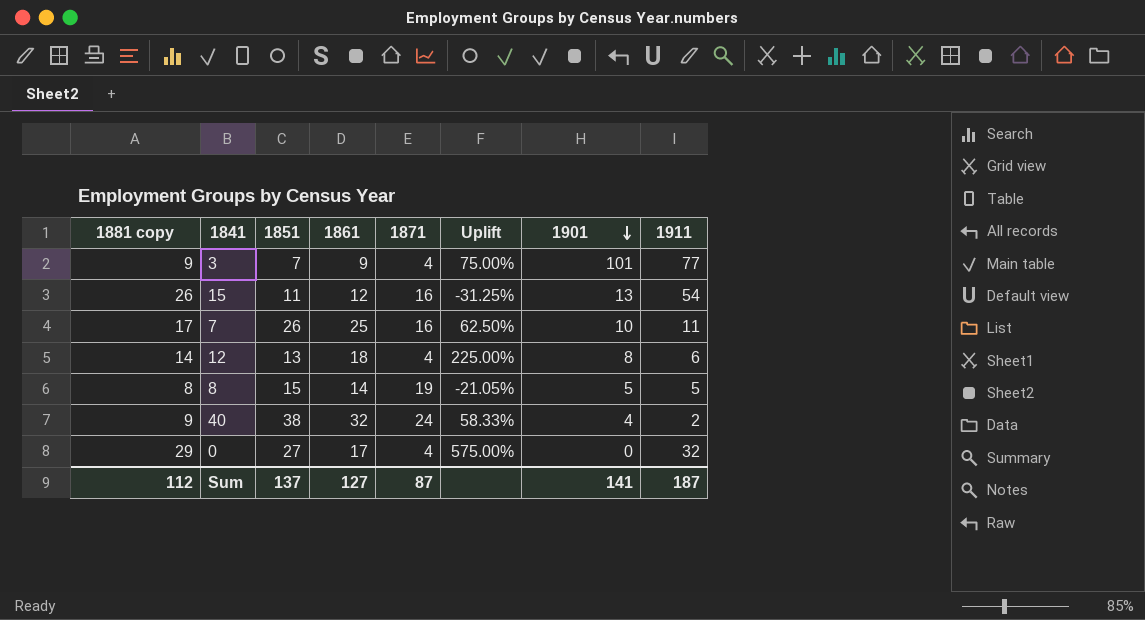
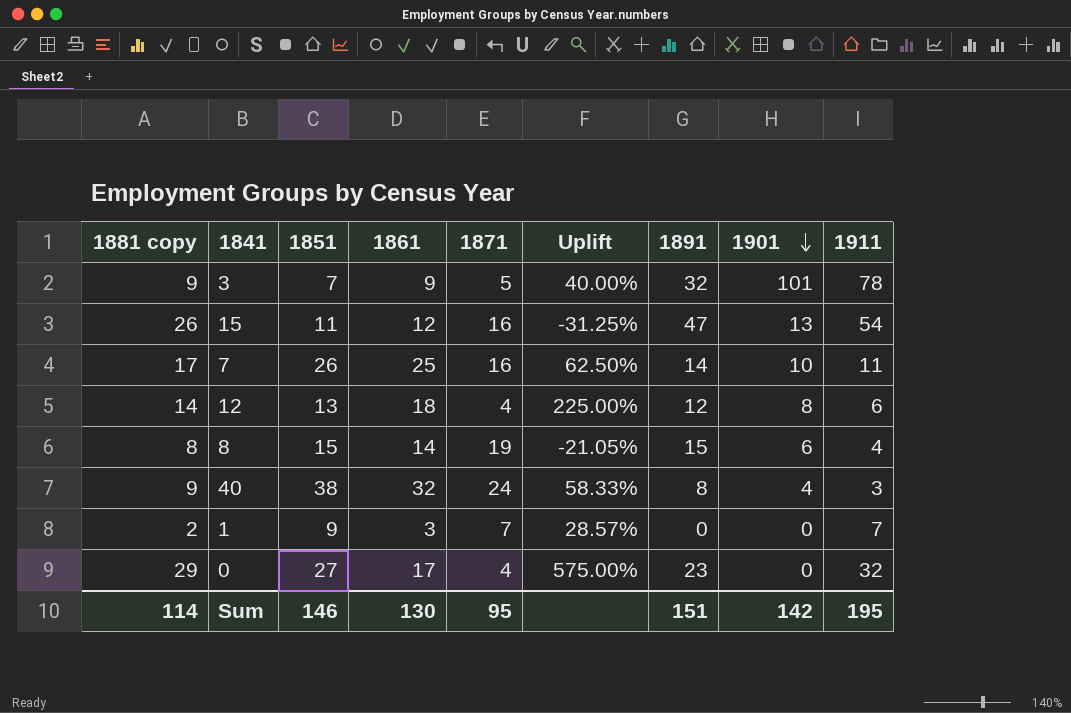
column 1891 | position: none -> 7
3 | 1871: 4 -> 5
3 | Uplift: 75.00% -> 40.00%
3 | 1911: 77 -> 78
8 | 1901: 5 -> 6
8 | 1911: 5 -> 4
40 | 1911: 2 -> 3
row 1: none -> 2 | 9 | 3 | 7 | 28.57% | 0 | 0 | 7
Sum | 1881 copy: 112 -> 114
Sum | 1851: 137 -> 146
Sum | 1861: 127 -> 130
Sum | 1871: 87 -> 95
Sum | 1901: 141 -> 142
Sum | 1911: 187 -> 195

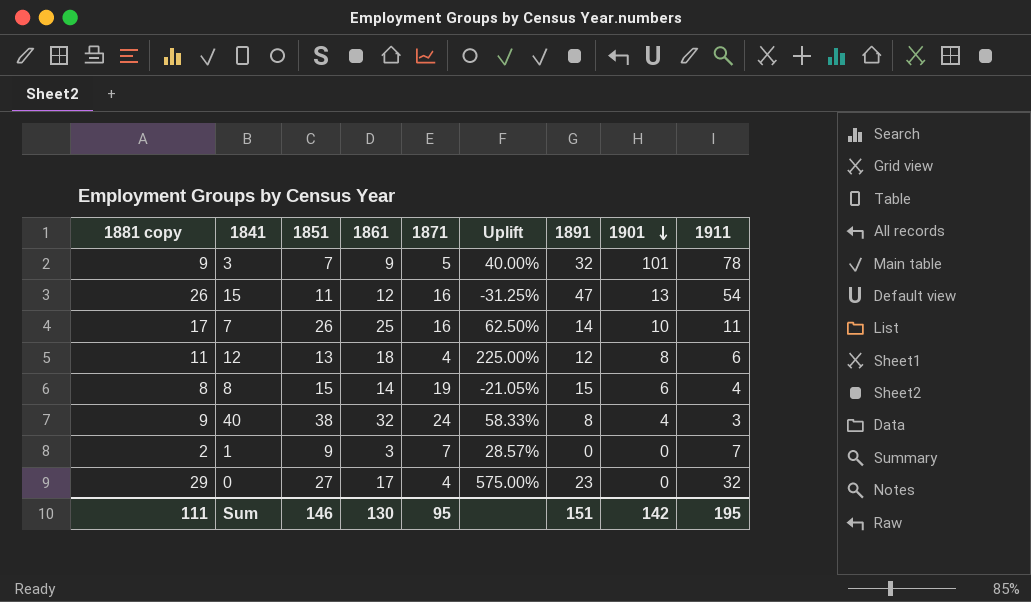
12 | 1881 copy: 14 -> 11
Sum | 1881 copy: 114 -> 111

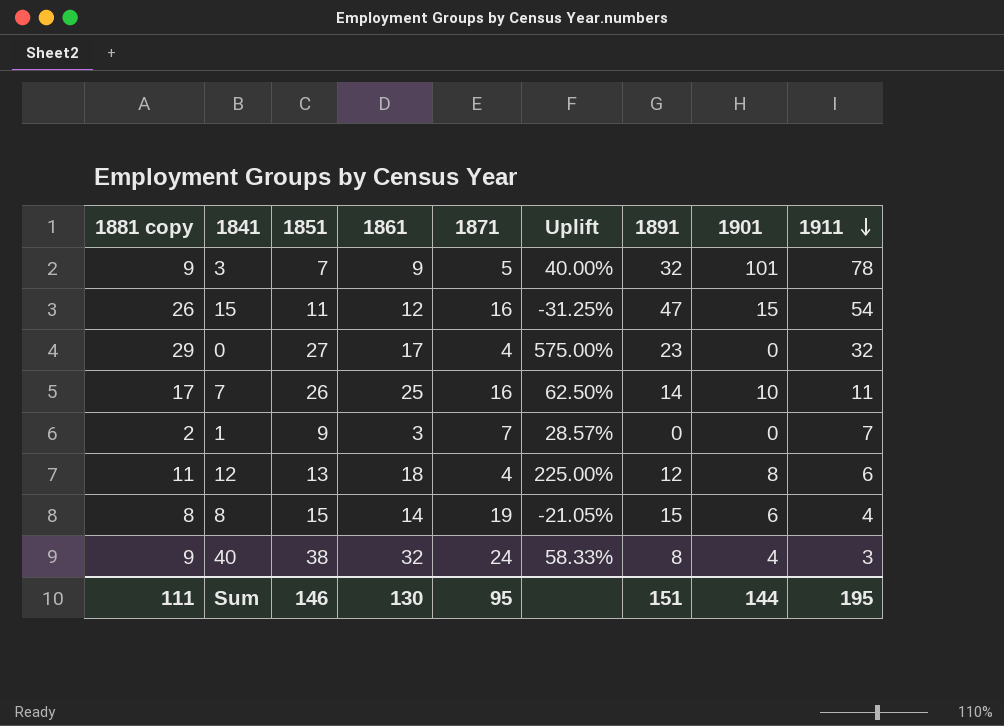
row order: 1901 descending -> 1911 descending
15 | 1901: 13 -> 15
Sum | 1901: 142 -> 144

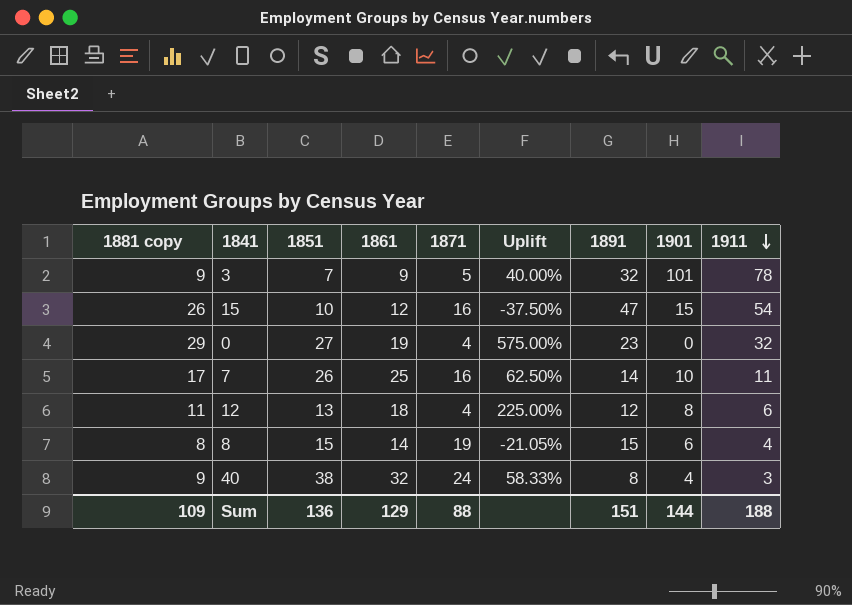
row 1: 2 | 9 | 3 | 7 | 28.57% | 0 | 0 | 7 -> none
15 | 1851: 11 -> 10
15 | Uplift: -31.25% -> -37.50%
0 | 1861: 17 -> 19
Sum | 1881 copy: 111 -> 109
Sum | 1851: 146 -> 136
Sum | 1861: 130 -> 129
Sum | 1871: 95 -> 88
Sum | 1911: 195 -> 188

